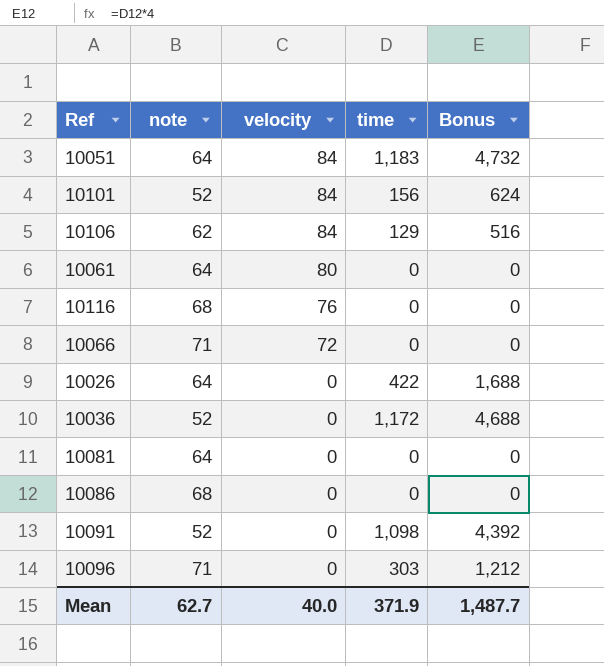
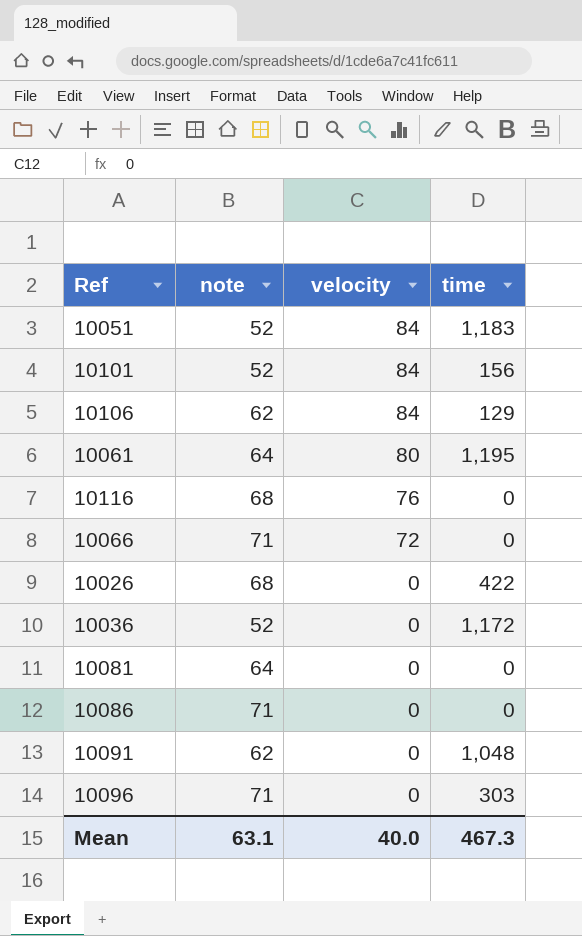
column Bonus | formula: [time] * 4 -> none
10051 | note: 64 -> 52
10061 | time: 0 -> 1,195
10026 | note: 64 -> 68
10086 | note: 68 -> 71
10091 | note: 52 -> 62
10091 | time: 1,098 -> 1,048
Mean | note: 62.7 -> 63.1
Mean | time: 371.9 -> 467.3

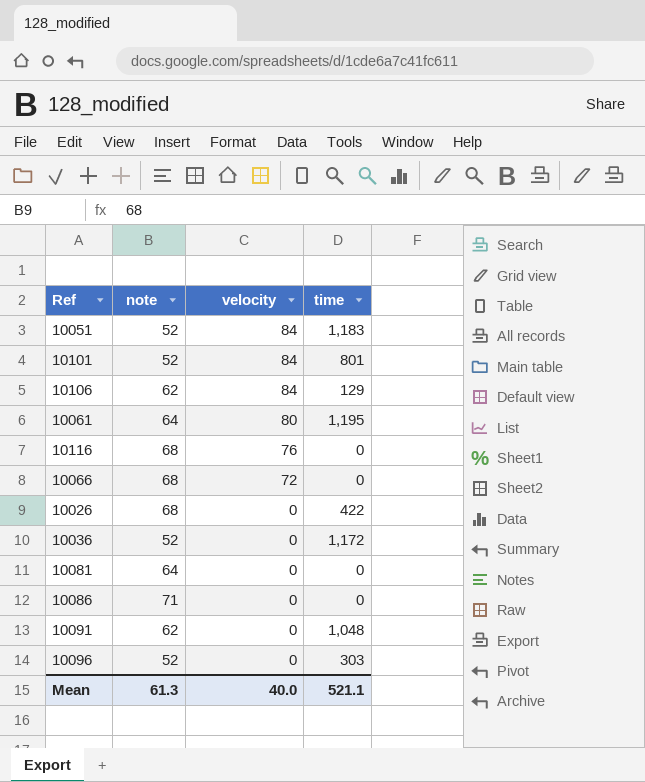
10101 | time: 156 -> 801
10066 | note: 71 -> 68
10096 | note: 71 -> 52
Mean | note: 63.1 -> 61.3
Mean | time: 467.3 -> 521.1

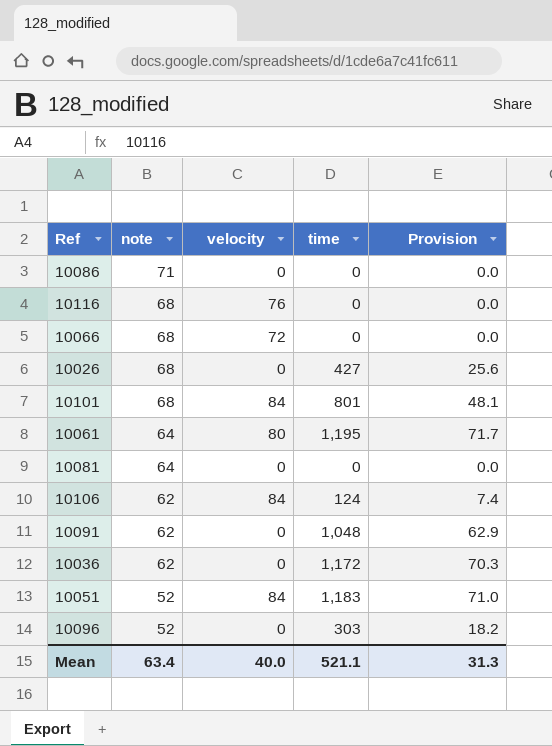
row order: velocity descending -> note descending
column Provision | formula: none -> [time] * 0.06
10026 | time: 422 -> 427
10101 | note: 52 -> 68
10106 | time: 129 -> 124
10036 | note: 52 -> 62
Mean | note: 61.3 -> 63.4

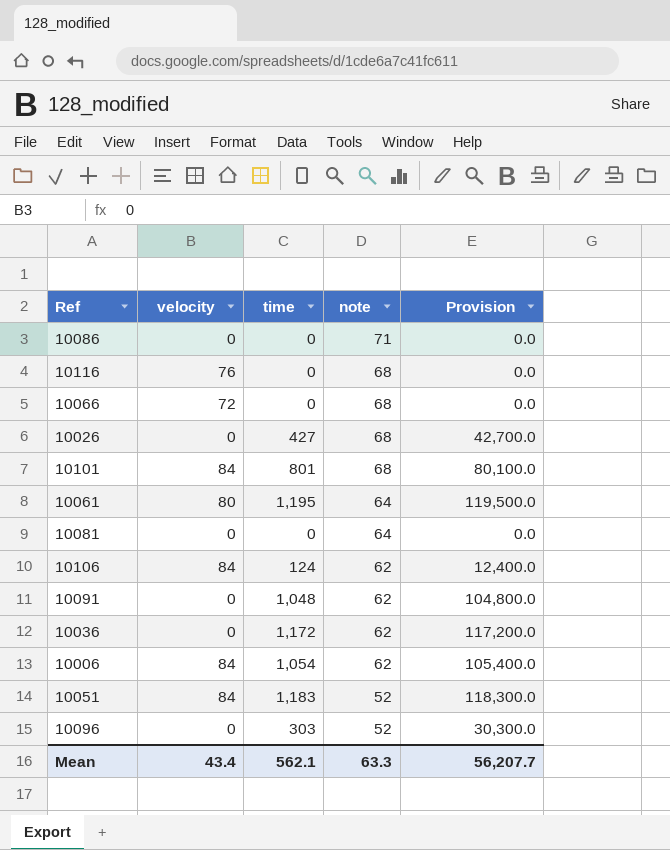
column note | position: 2 -> 4
column Provision | formula: [time] * 0.06 -> [time] * 100
row 10006: none -> 84 | 1,054 | 62 | 105,400.0
Mean | velocity: 40.0 -> 43.4
Mean | time: 521.1 -> 562.1
Mean | note: 63.4 -> 63.3
Mean | Provision: 31.3 -> 56,207.7

